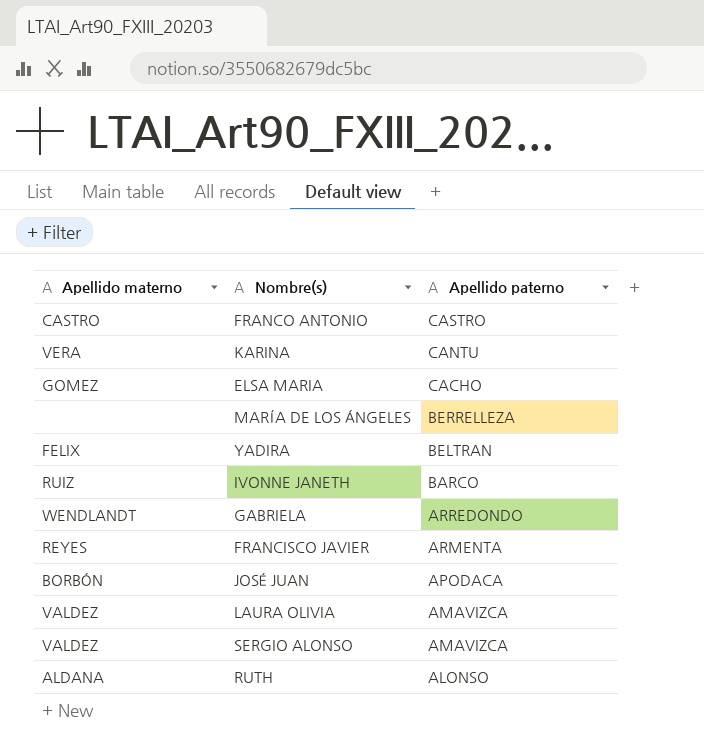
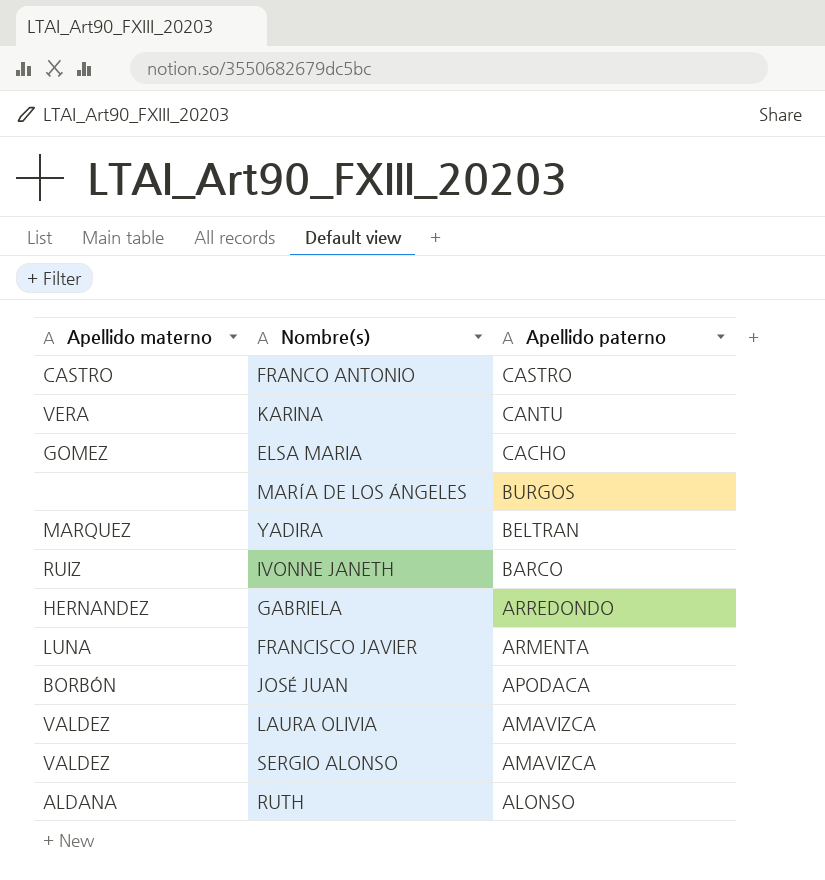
MARÍA DE LOS ÁNGELES | Apellido paterno: BERRELLEZA -> BURGOS
YADIRA | Apellido materno: FELIX -> MARQUEZ
GABRIELA | Apellido materno: WENDLANDT -> HERNANDEZ
FRANCISCO JAVIER | Apellido materno: REYES -> LUNA

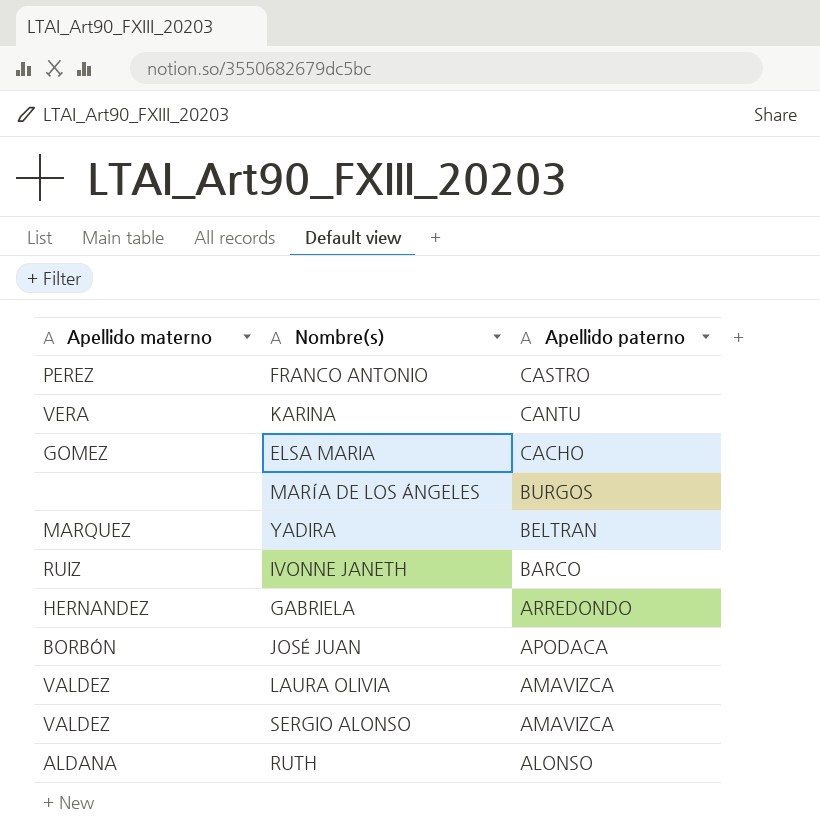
row FRANCISCO JAVIER: LUNA | ARMENTA -> none
FRANCO ANTONIO | Apellido materno: CASTRO -> PEREZ

